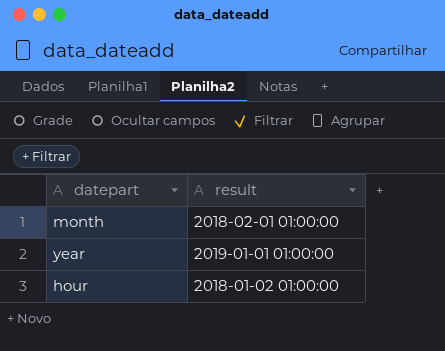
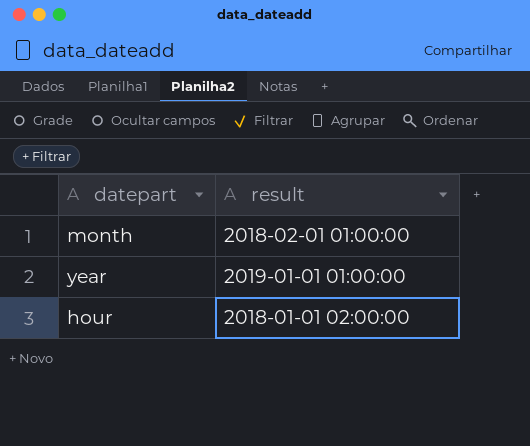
hour | result: 2018-01-02 01:00:00 -> 2018-01-01 02:00:00

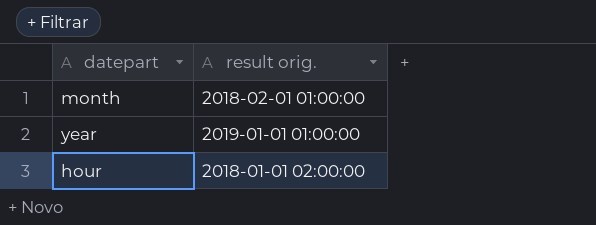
column name: result -> result orig.

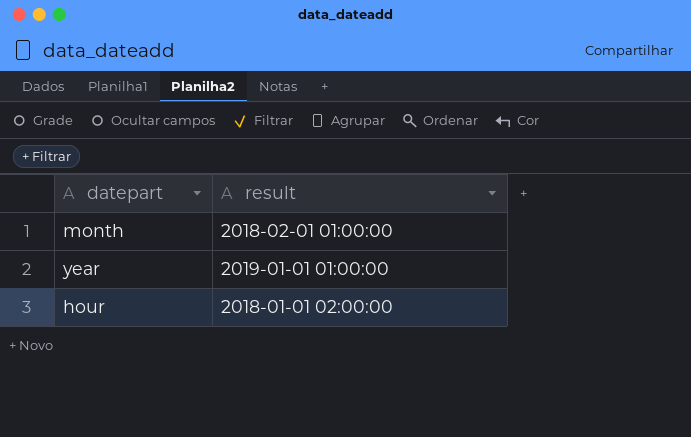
column name: result orig. -> result

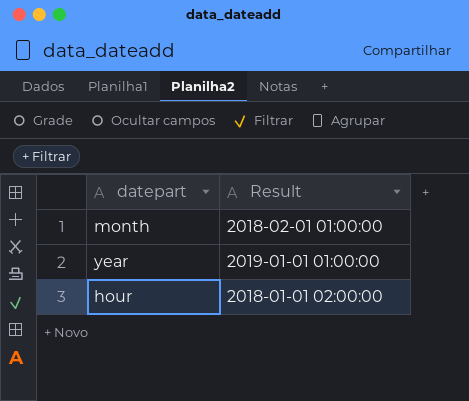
column name: result -> Result

